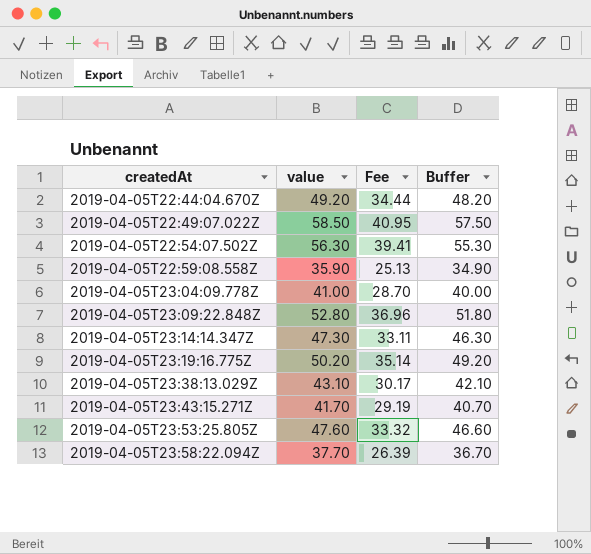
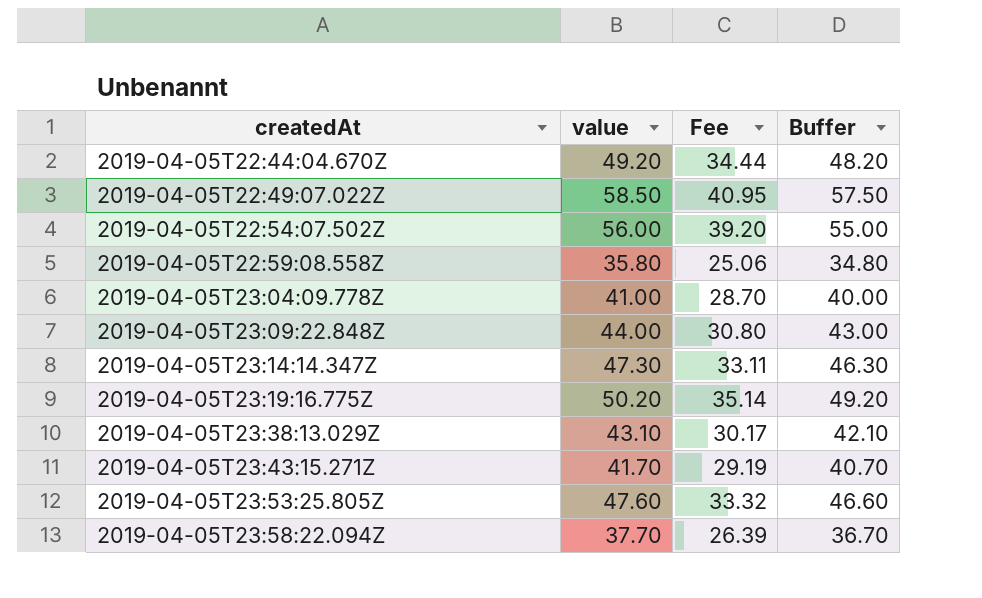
2019-04-05T22:54:07.502Z | value: 56.30 -> 56.00
2019-04-05T22:54:07.502Z | Fee: 39.41 -> 39.20
2019-04-05T22:54:07.502Z | Buffer: 55.30 -> 55.00
2019-04-05T22:59:08.558Z | value: 35.90 -> 35.80
2019-04-05T22:59:08.558Z | Fee: 25.13 -> 25.06
2019-04-05T22:59:08.558Z | Buffer: 34.90 -> 34.80
2019-04-05T23:09:22.848Z | value: 52.80 -> 44.00
2019-04-05T23:09:22.848Z | Fee: 36.96 -> 30.80
2019-04-05T23:09:22.848Z | Buffer: 51.80 -> 43.00

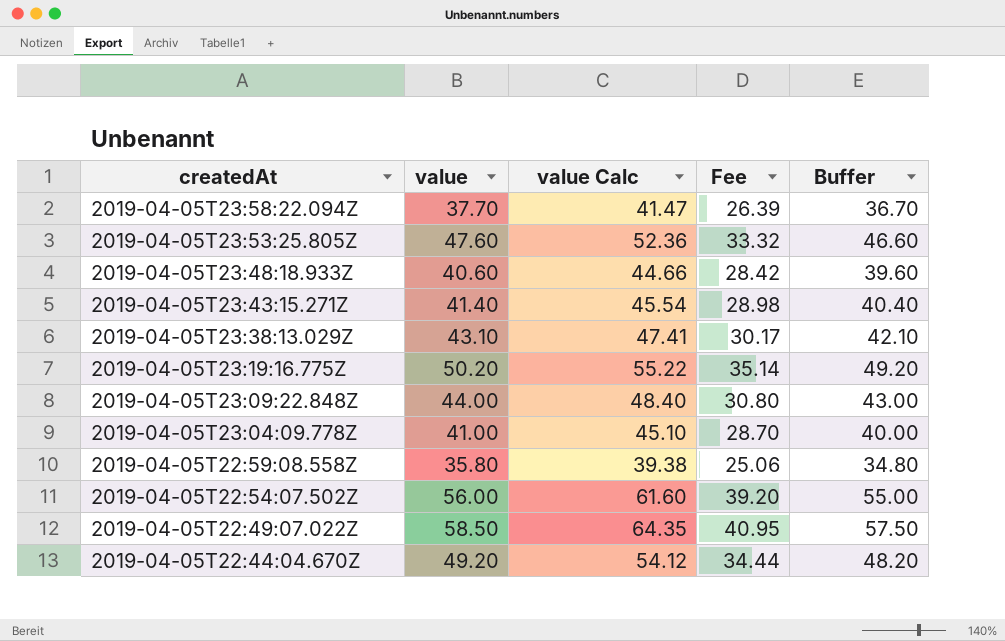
row order: createdAt ascending -> createdAt descending
column value Calc | formula: none -> [value] * 1.1
row 2019-04-05T23:14:14.347Z: 47.30 | 33.11 | 46.30 -> none
row 2019-04-05T23:48:18.933Z: none -> 40.60 | 44.66 | 28.42 | 39.60
2019-04-05T23:43:15.271Z | value: 41.70 -> 41.40
2019-04-05T23:43:15.271Z | Fee: 29.19 -> 28.98
2019-04-05T23:43:15.271Z | Buffer: 40.70 -> 40.40

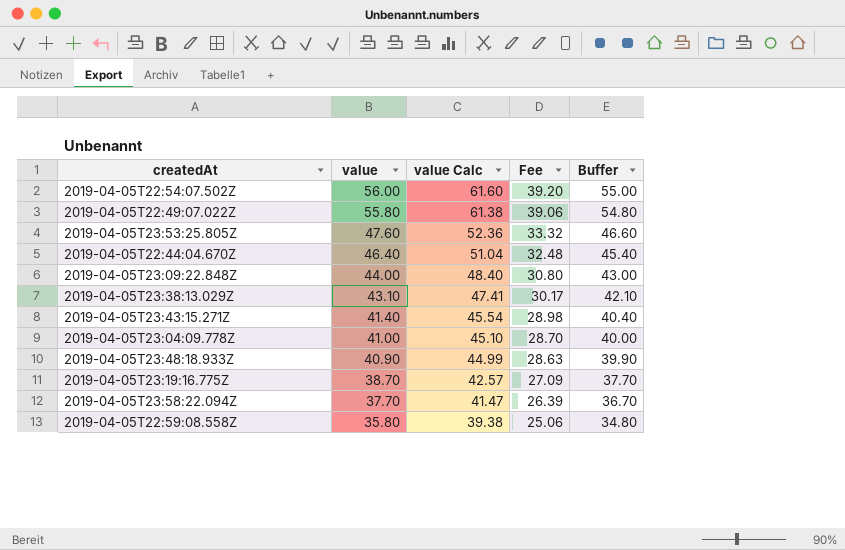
row order: createdAt descending -> value descending
2019-04-05T22:49:07.022Z | value: 58.50 -> 55.80
2019-04-05T22:49:07.022Z | value Calc: 64.35 -> 61.38
2019-04-05T22:49:07.022Z | Fee: 40.95 -> 39.06
2019-04-05T22:49:07.022Z | Buffer: 57.50 -> 54.80
2019-04-05T22:44:04.670Z | value: 49.20 -> 46.40
2019-04-05T22:44:04.670Z | value Calc: 54.12 -> 51.04
2019-04-05T22:44:04.670Z | Fee: 34.44 -> 32.48
2019-04-05T22:44:04.670Z | Buffer: 48.20 -> 45.40
2019-04-05T23:48:18.933Z | value: 40.60 -> 40.90
2019-04-05T23:48:18.933Z | value Calc: 44.66 -> 44.99
2019-04-05T23:48:18.933Z | Fee: 28.42 -> 28.63
2019-04-05T23:48:18.933Z | Buffer: 39.60 -> 39.90
2019-04-05T23:19:16.775Z | value: 50.20 -> 38.70
2019-04-05T23:19:16.775Z | value Calc: 55.22 -> 42.57
2019-04-05T23:19:16.775Z | Fee: 35.14 -> 27.09
2019-04-05T23:19:16.775Z | Buffer: 49.20 -> 37.70

